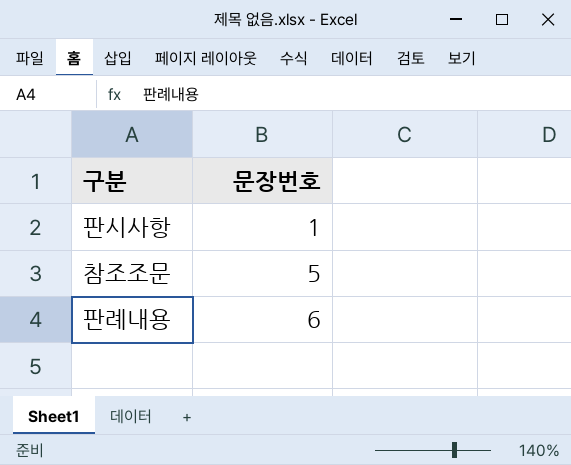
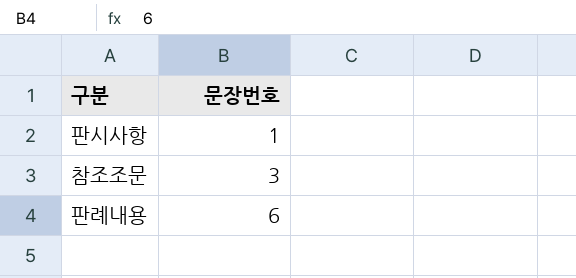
참조조문 | 문장번호: 5 -> 3

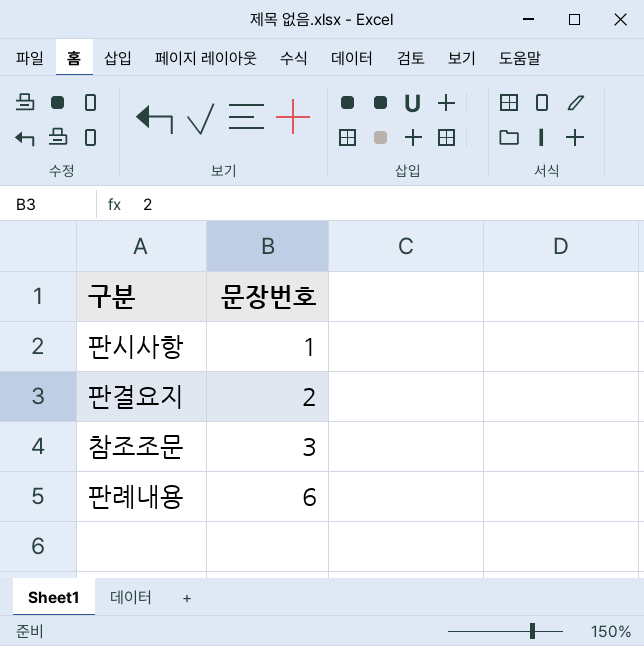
row 판결요지: none -> 2

